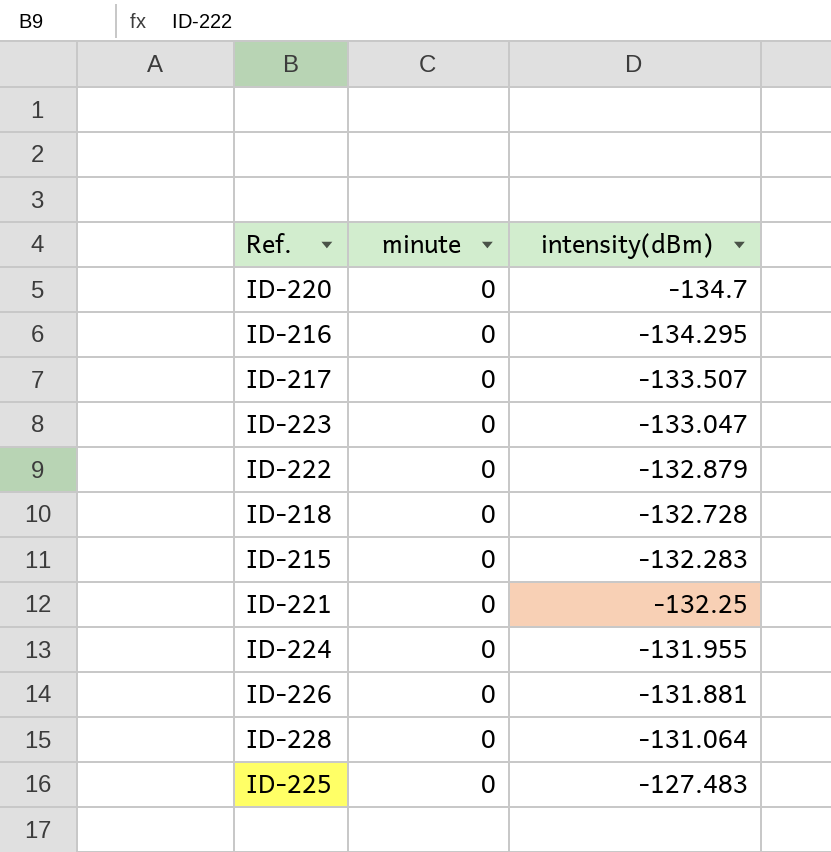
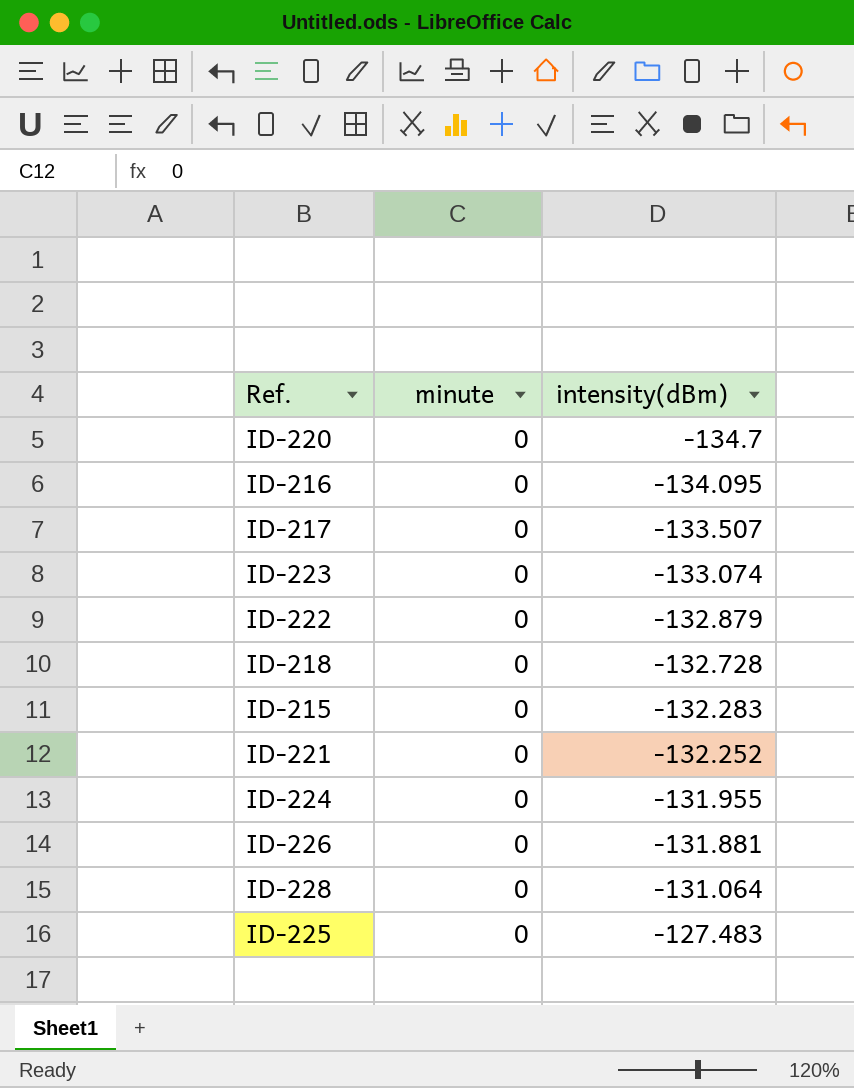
ID-216 | intensity(dBm): -134.295 -> -134.095
ID-223 | intensity(dBm): -133.047 -> -133.074
ID-221 | intensity(dBm): -132.25 -> -132.252

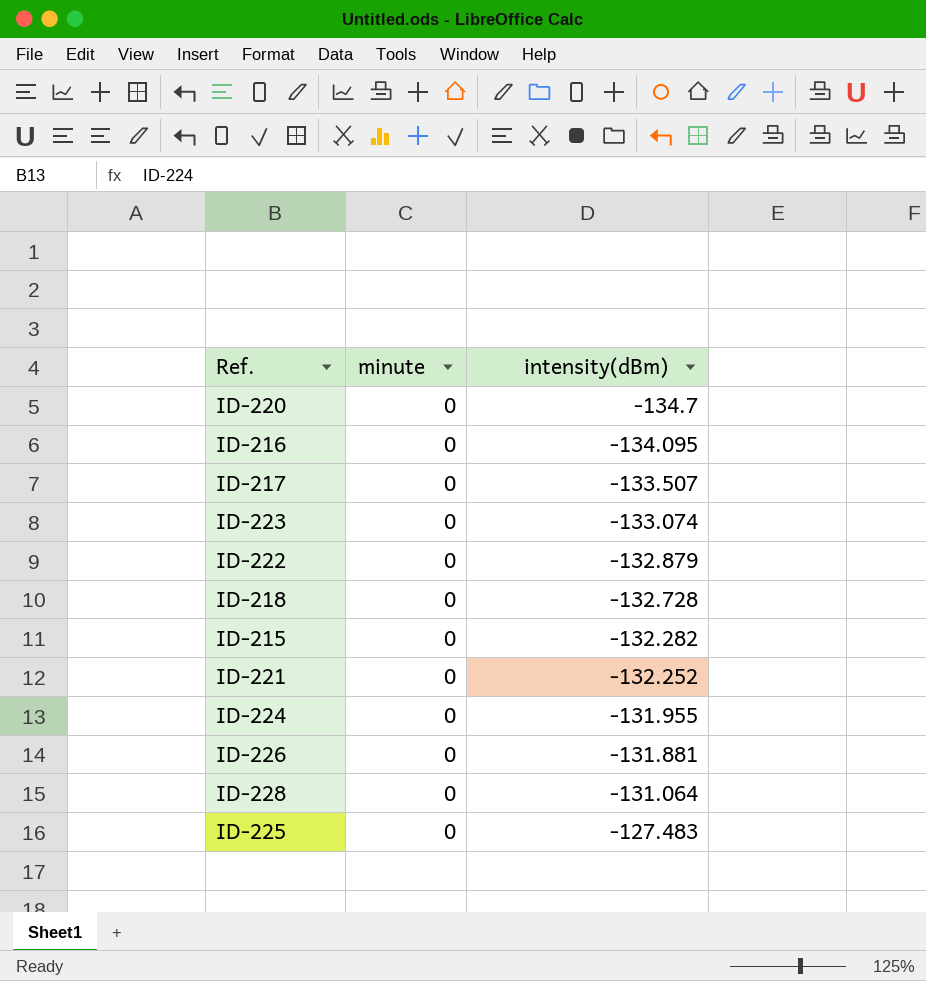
ID-215 | intensity(dBm): -132.283 -> -132.282

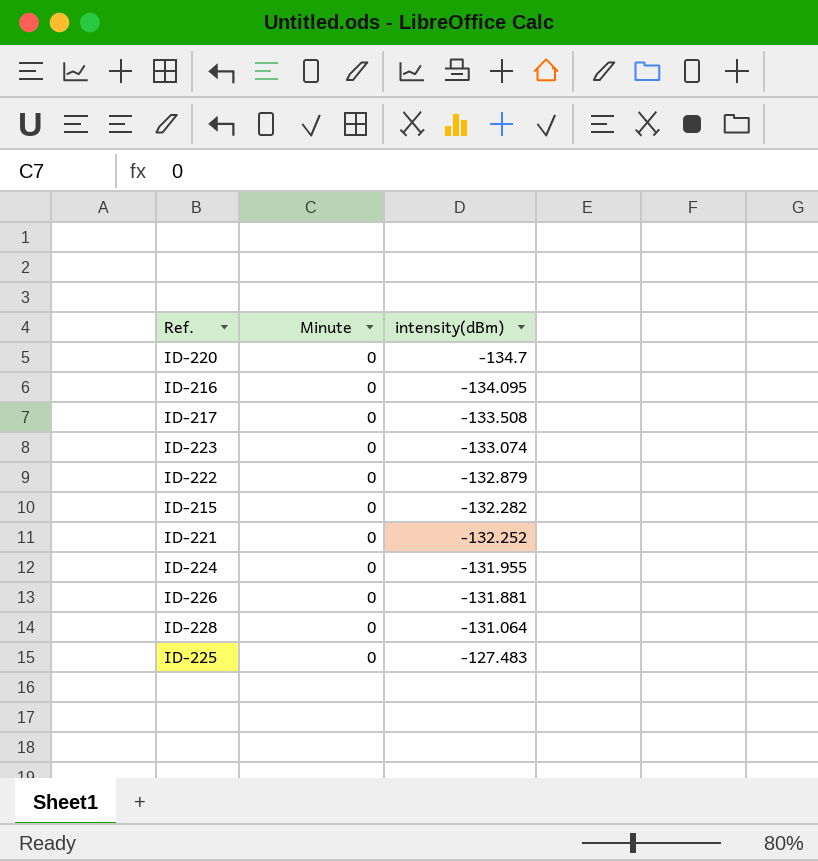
column name: minute -> Minute
row ID-218: 0 | -132.728 -> none
ID-217 | intensity(dBm): -133.507 -> -133.508

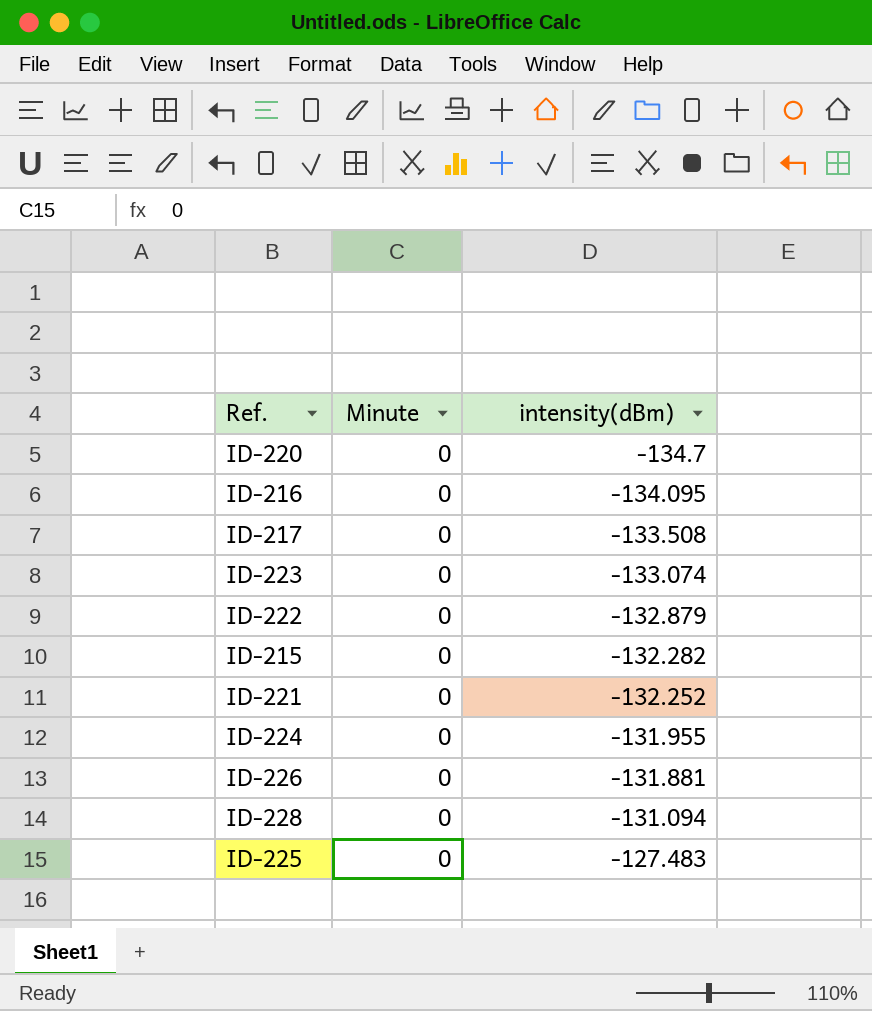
ID-228 | intensity(dBm): -131.064 -> -131.094

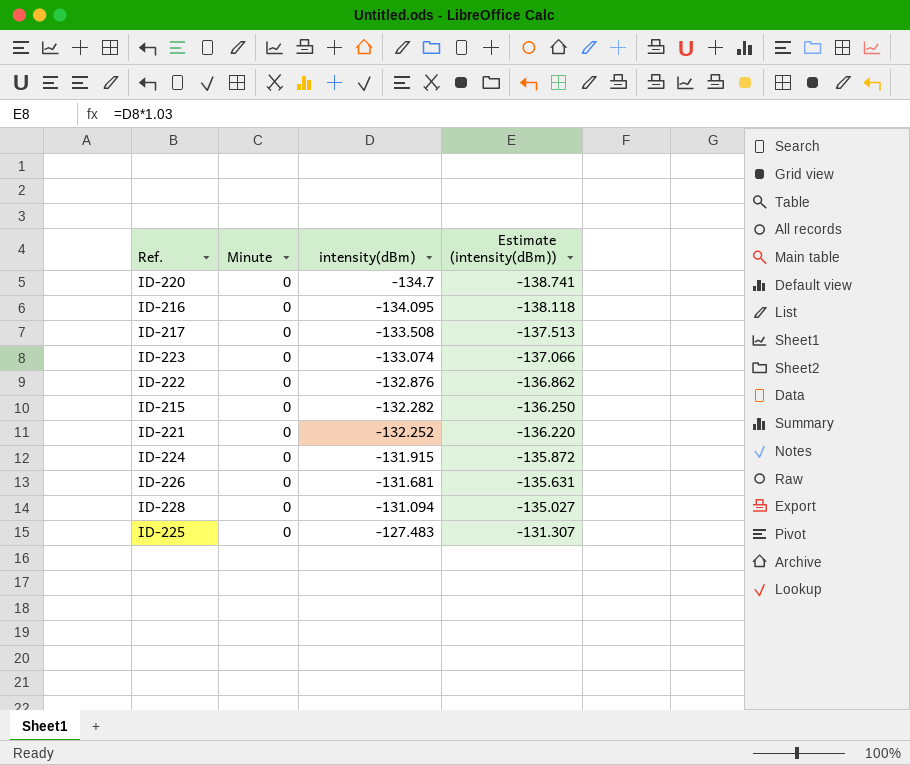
column Estimate (intensity(dBm)) | formula: none -> [intensity(dBm)] * 1.03
ID-222 | intensity(dBm): -132.879 -> -132.876
ID-224 | intensity(dBm): -131.955 -> -131.915
ID-226 | intensity(dBm): -131.881 -> -131.681

